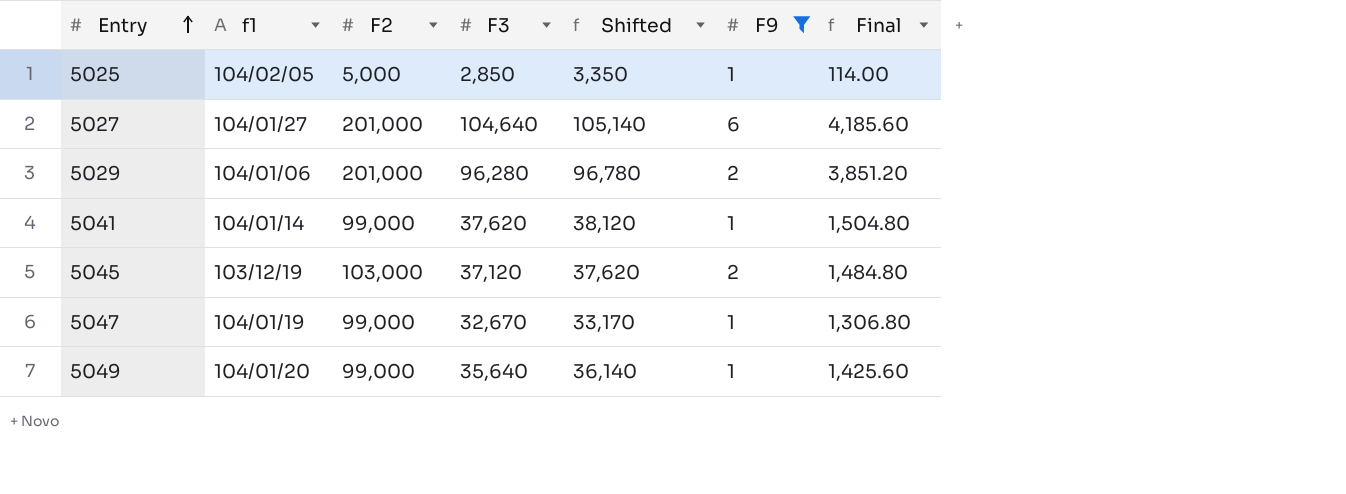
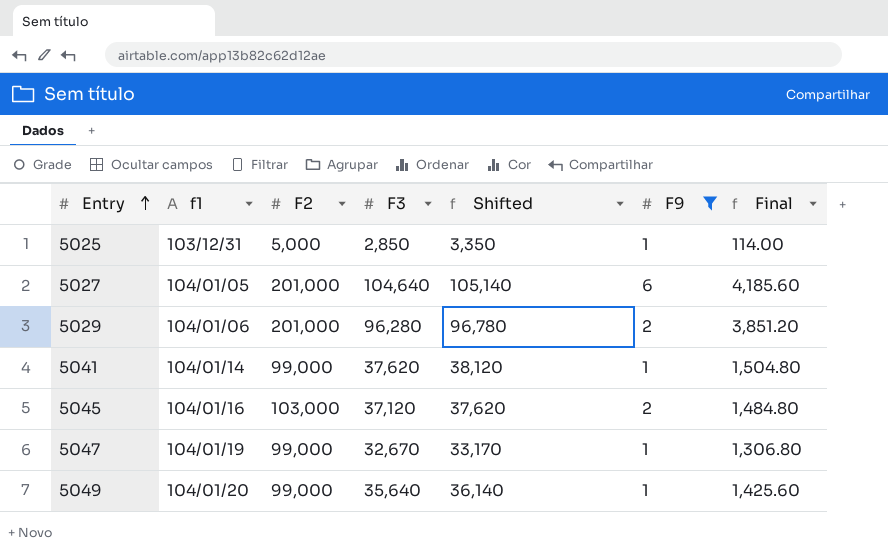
5025 | f1: 104/02/05 -> 103/12/31
5027 | f1: 104/01/27 -> 104/01/05
5045 | f1: 103/12/19 -> 104/01/16

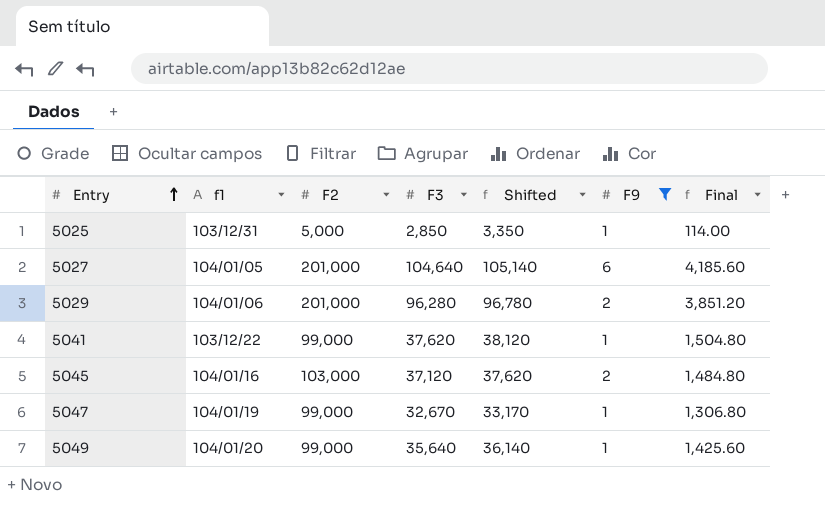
5041 | f1: 104/01/14 -> 103/12/22

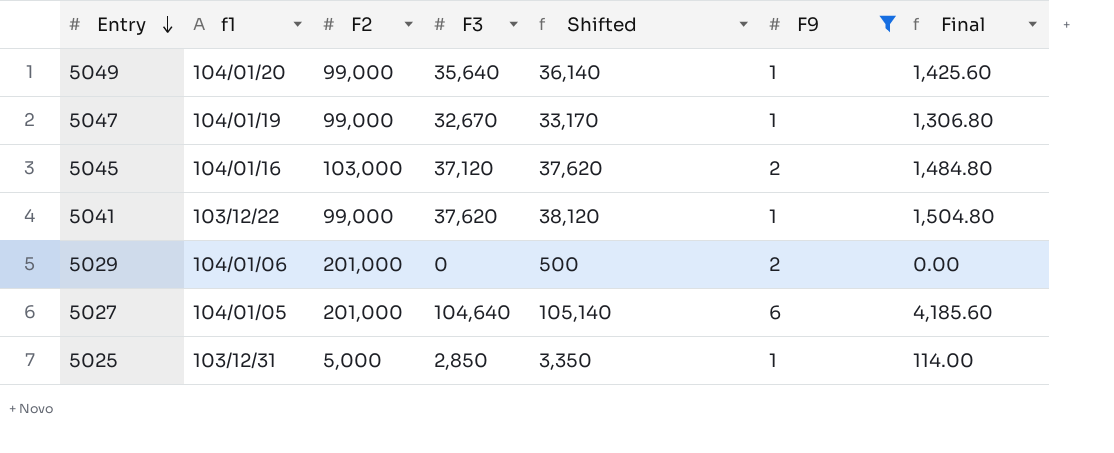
row order: Entry ascending -> Entry descending
5029 | F3: 96,280 -> 0
5029 | Shifted: 96,780 -> 500
5029 | Final: 3,851.20 -> 0.00

